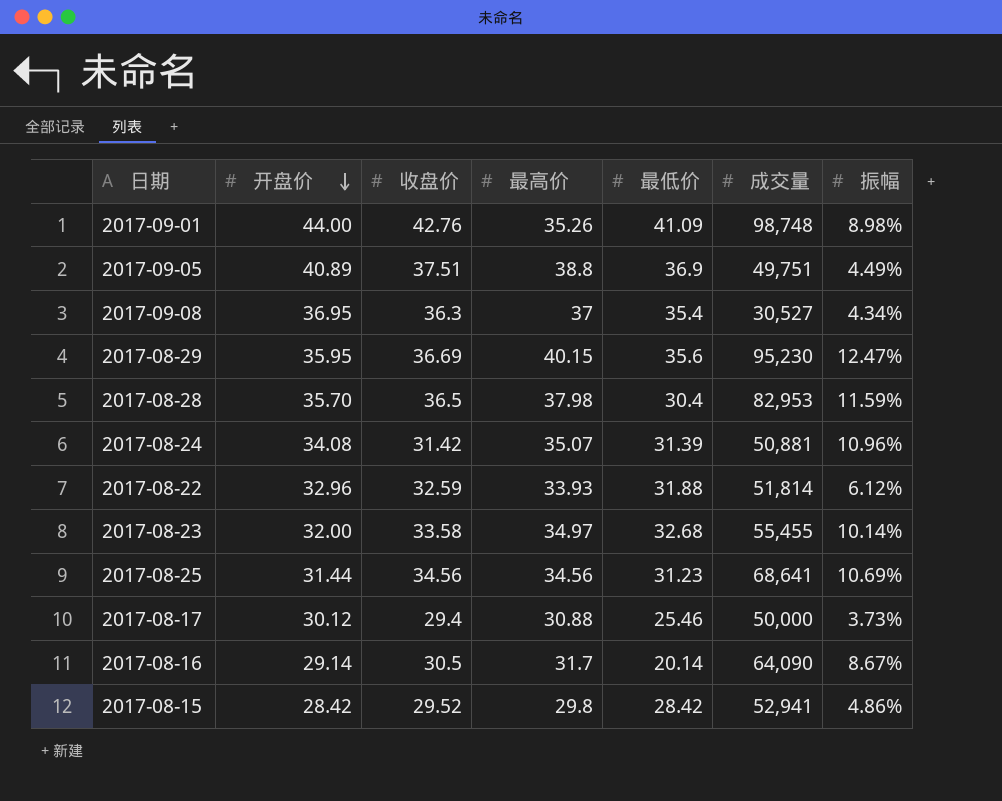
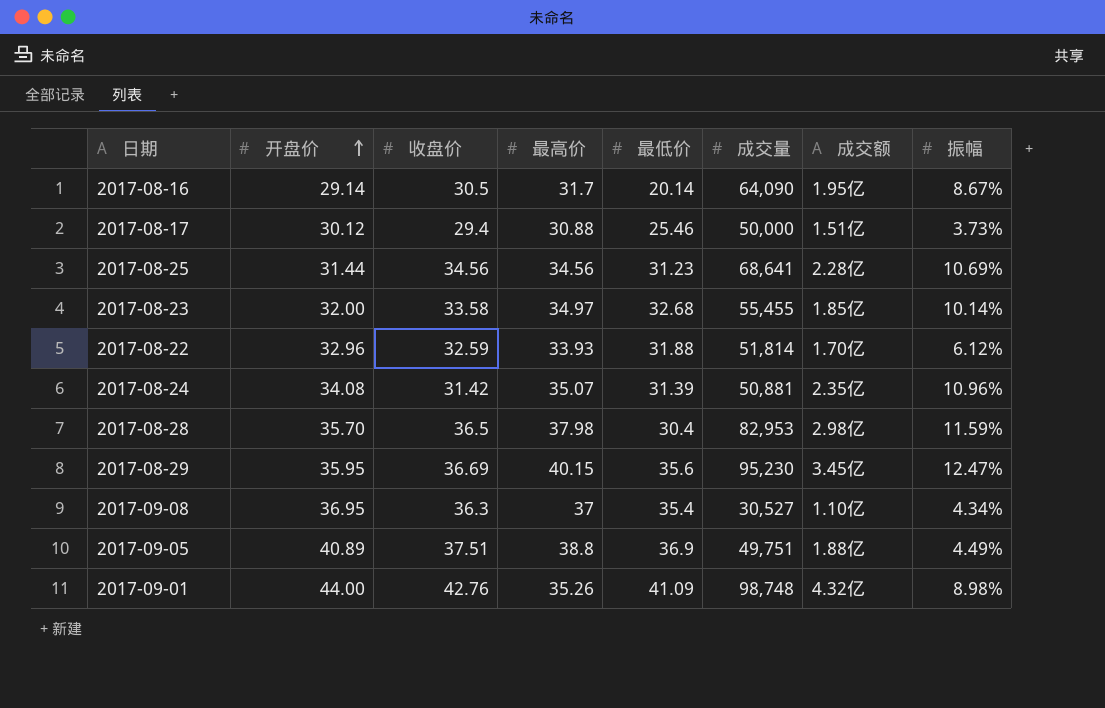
row order: 开盘价 descending -> 开盘价 ascending
column 成交额 | position: none -> 7
row 2017-08-15: 28.42 | 29.52 | 29.8 | 28.42 | 52,941 | 4.86% -> none

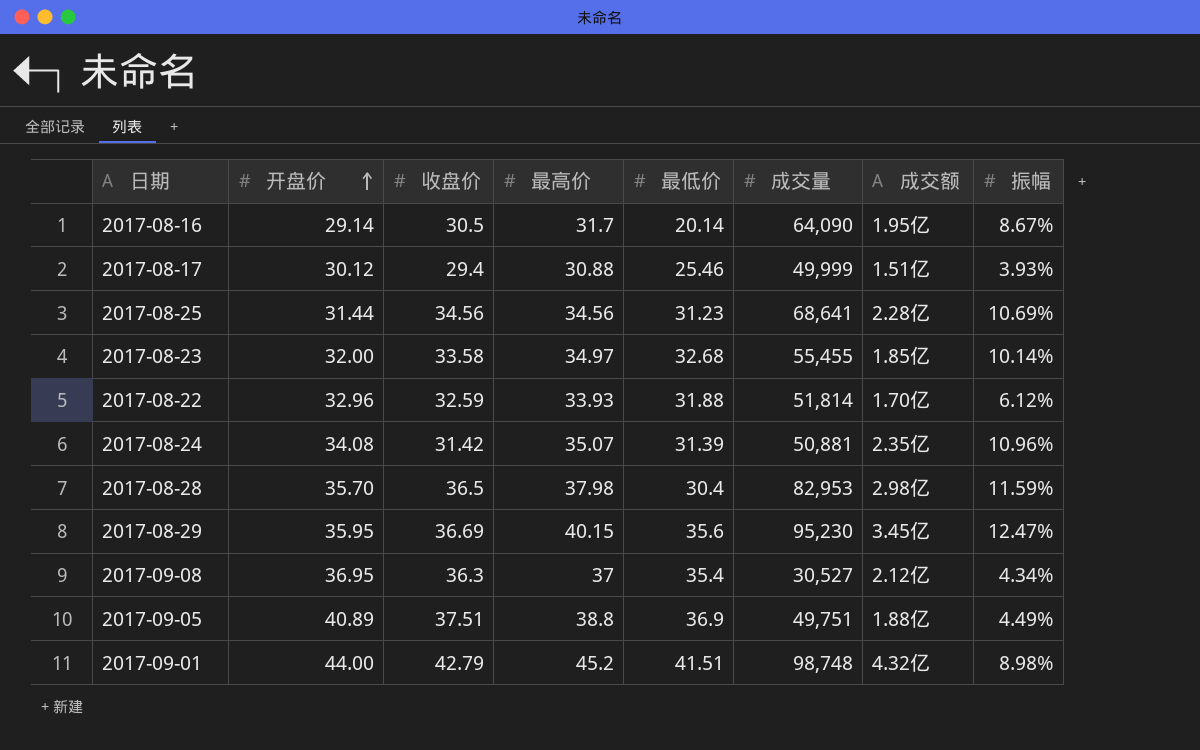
2017-08-17 | 成交量: 50,000 -> 49,999
2017-08-17 | 振幅: 3.73% -> 3.93%
2017-09-08 | 成交额: 1.10亿 -> 2.12亿
2017-09-01 | 收盘价: 42.76 -> 42.79
2017-09-01 | 最高价: 35.26 -> 45.2
2017-09-01 | 最低价: 41.09 -> 41.51

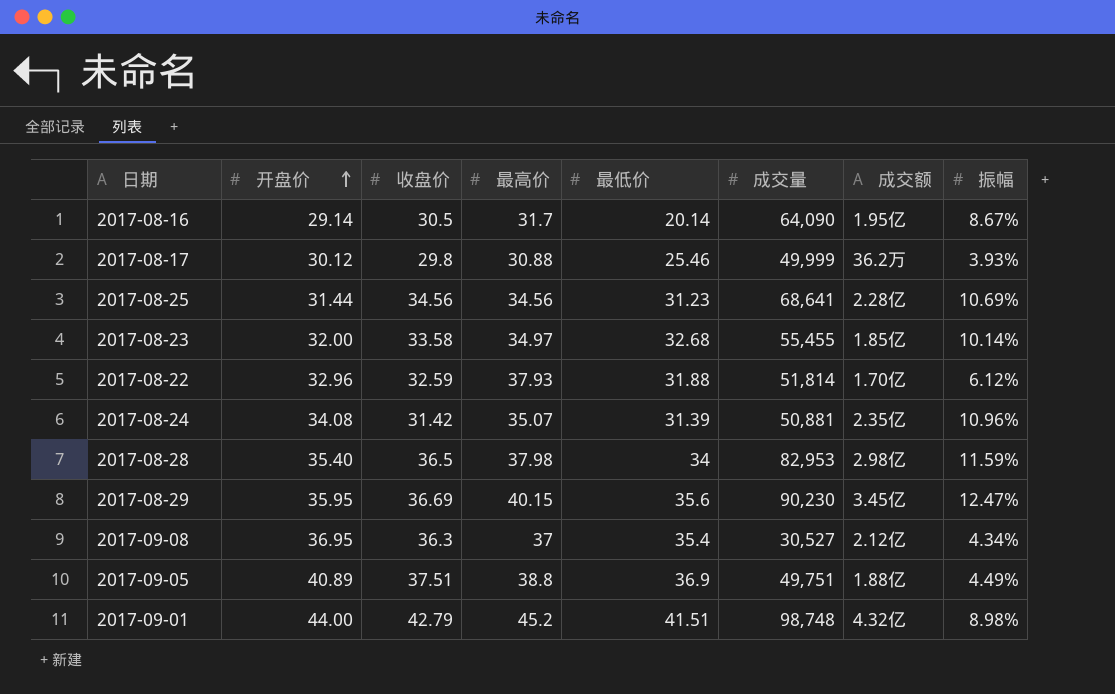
2017-08-17 | 收盘价: 29.4 -> 29.8
2017-08-17 | 成交额: 1.51亿 -> 36.2万
2017-08-22 | 最高价: 33.93 -> 37.93
2017-08-28 | 开盘价: 35.70 -> 35.40
2017-08-28 | 最低价: 30.4 -> 34
2017-08-29 | 成交量: 95,230 -> 90,230

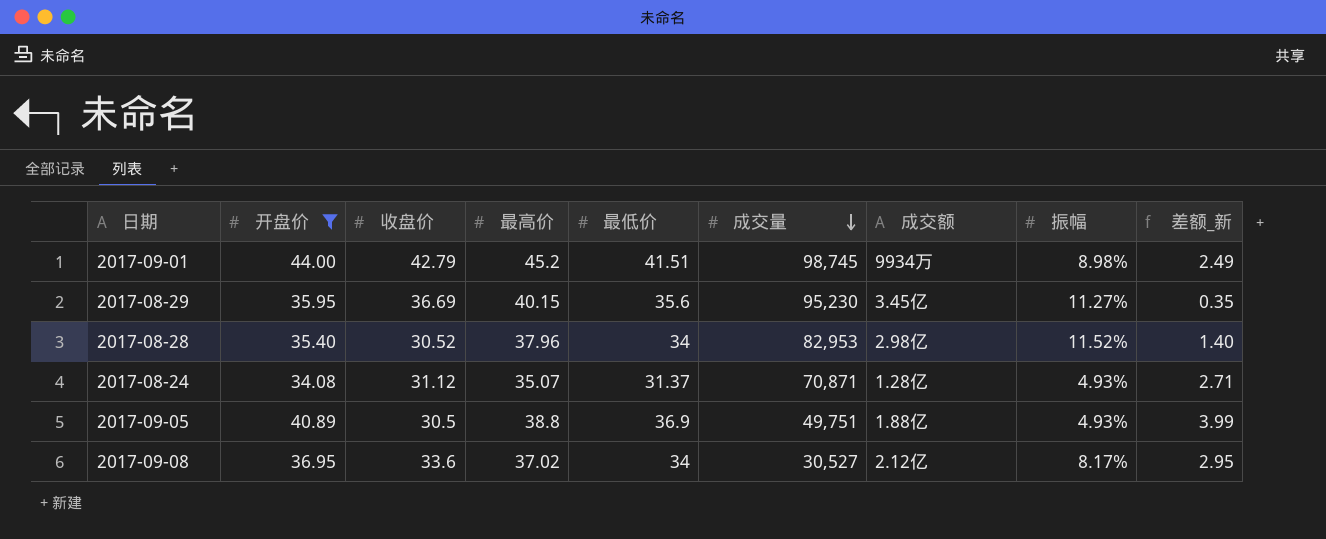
filter: none -> 开盘价 >= 34.08
row order: 开盘价 ascending -> 成交量 descending
column 差额_新 | formula: none -> [开盘价] - [最低价]
2017-09-01 | 成交量: 98,748 -> 98,745
2017-09-01 | 成交额: 4.32亿 -> 9934万
2017-08-29 | 成交量: 90,230 -> 95,230
2017-08-29 | 振幅: 12.47% -> 11.27%
2017-08-28 | 收盘价: 36.5 -> 30.52
2017-08-28 | 最高价: 37.98 -> 37.96
2017-08-28 | 振幅: 11.59% -> 11.52%
2017-08-24 | 收盘价: 31.42 -> 31.12
2017-08-24 | 最低价: 31.39 -> 31.37
2017-08-24 | 成交量: 50,881 -> 70,871
2017-08-24 | 成交额: 2.35亿 -> 1.28亿
2017-08-24 | 振幅: 10.96% -> 4.93%
2017-09-05 | 收盘价: 37.51 -> 30.5
2017-09-05 | 振幅: 4.49% -> 4.93%
2017-09-08 | 收盘价: 36.3 -> 33.6
2017-09-08 | 最高价: 37 -> 37.02
2017-09-08 | 最低价: 35.4 -> 34
2017-09-08 | 振幅: 4.34% -> 8.17%

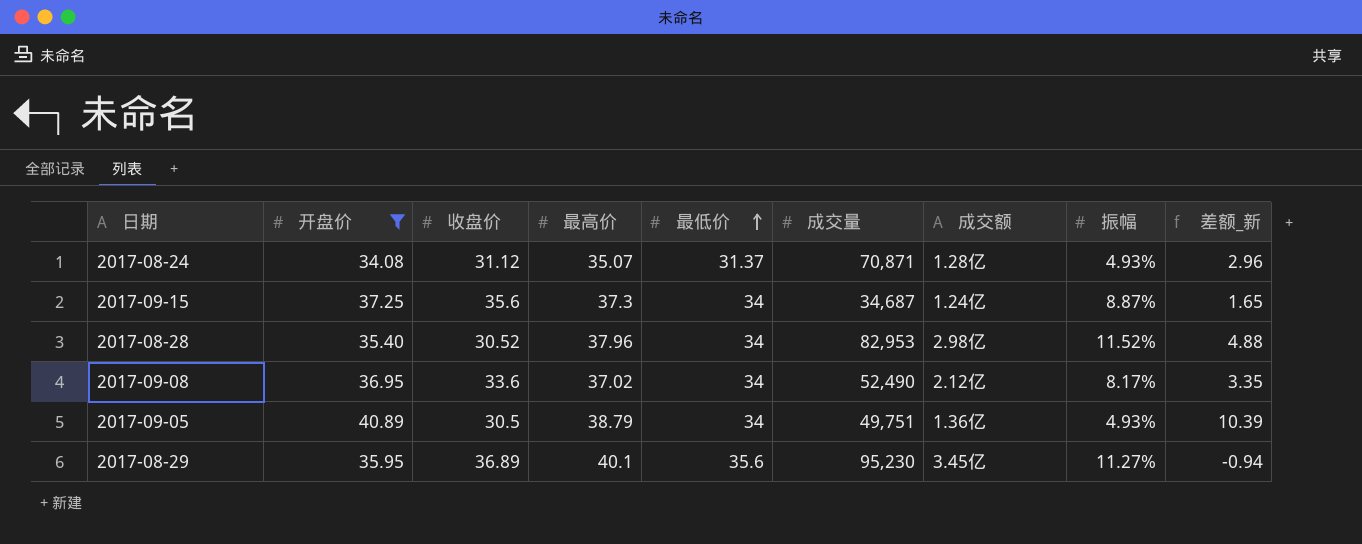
row order: 成交量 descending -> 最低价 ascending
column 差额_新 | formula: [开盘价] - [最低价] -> [开盘价] - [收盘价]
row 2017-09-01: 44.00 | 42.79 | 45.2 | 41.51 | 98,745 | 9934万 | 8.98% | 2.49 -> none
row 2017-09-15: none -> 37.25 | 35.6 | 37.3 | 34 | 34,687 | 1.24亿 | 8.87% | 1.65
2017-09-08 | 成交量: 30,527 -> 52,490
2017-09-05 | 最高价: 38.8 -> 38.79
2017-09-05 | 最低价: 36.9 -> 34
2017-09-05 | 成交额: 1.88亿 -> 1.36亿
2017-08-29 | 收盘价: 36.69 -> 36.89
2017-08-29 | 最高价: 40.15 -> 40.1

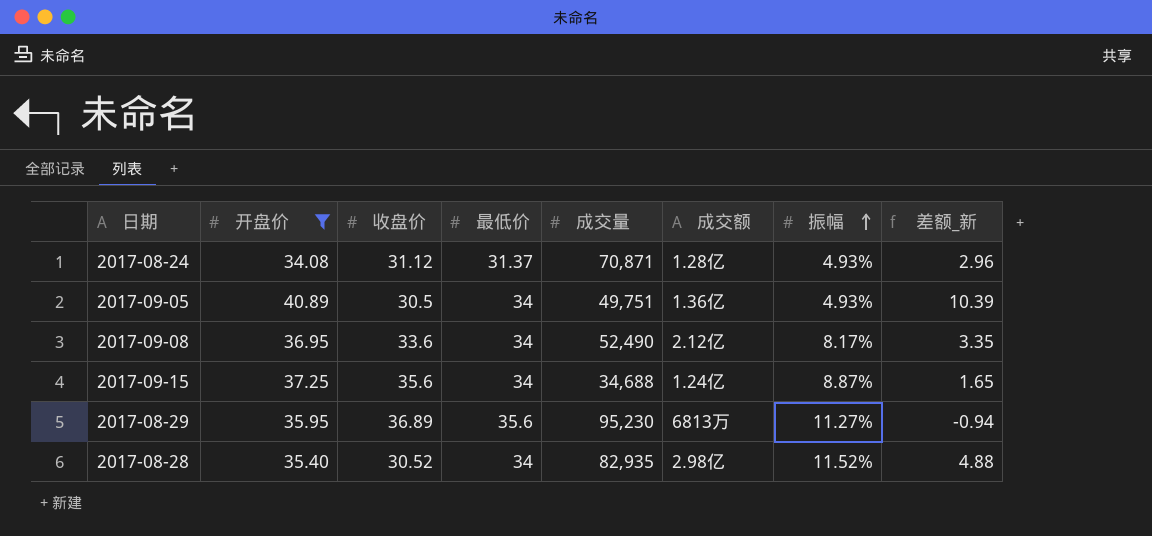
row order: 最低价 ascending -> 振幅 ascending
column 最高价 | position: 4 -> none
2017-09-15 | 成交量: 34,687 -> 34,688
2017-08-29 | 成交额: 3.45亿 -> 6813万
2017-08-28 | 成交量: 82,953 -> 82,935

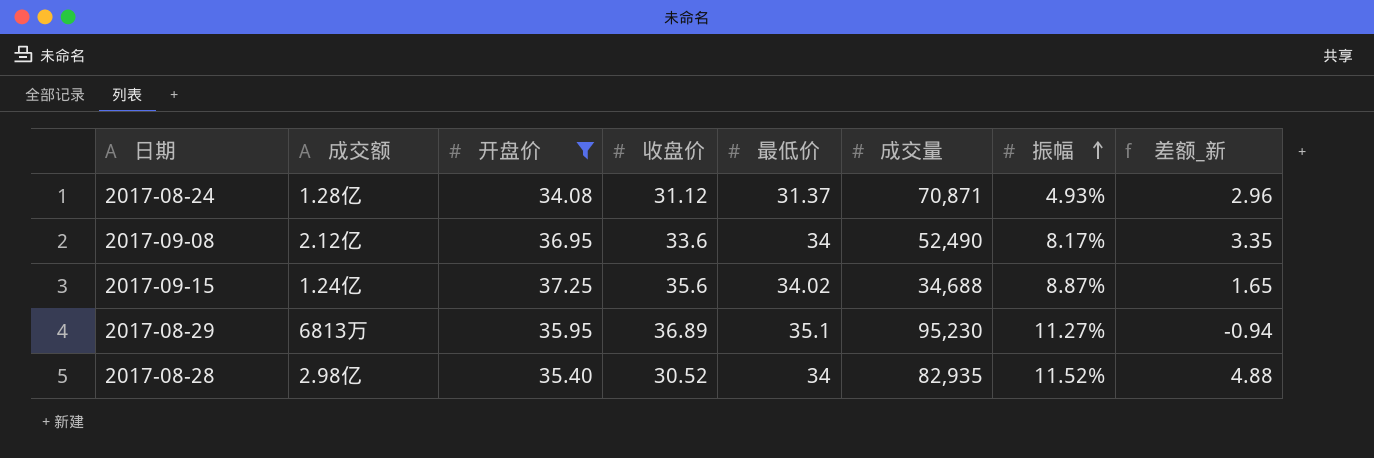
column 成交额 | position: 6 -> 2
row 2017-09-05: 40.89 | 30.5 | 34 | 49,751 | 1.36亿 | 4.93% | 10.39 -> none
2017-09-15 | 最低价: 34 -> 34.02
2017-08-29 | 最低价: 35.6 -> 35.1

